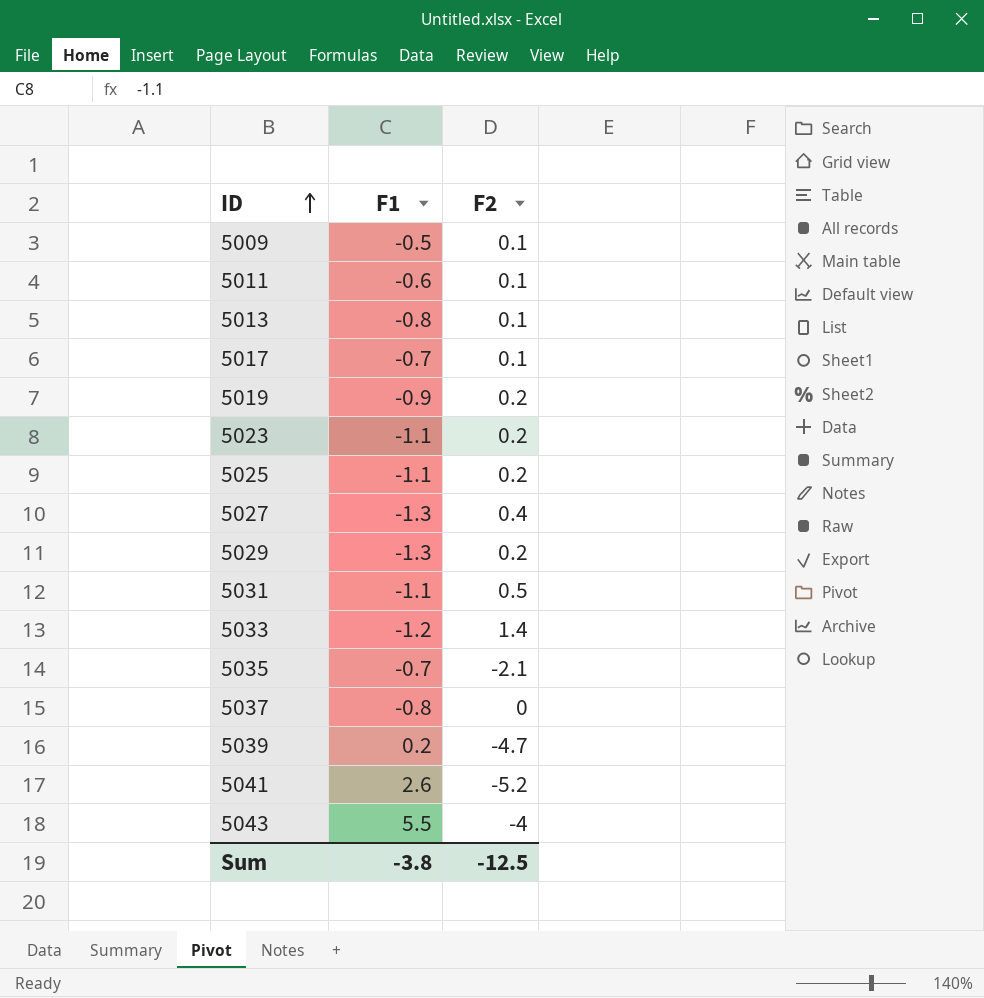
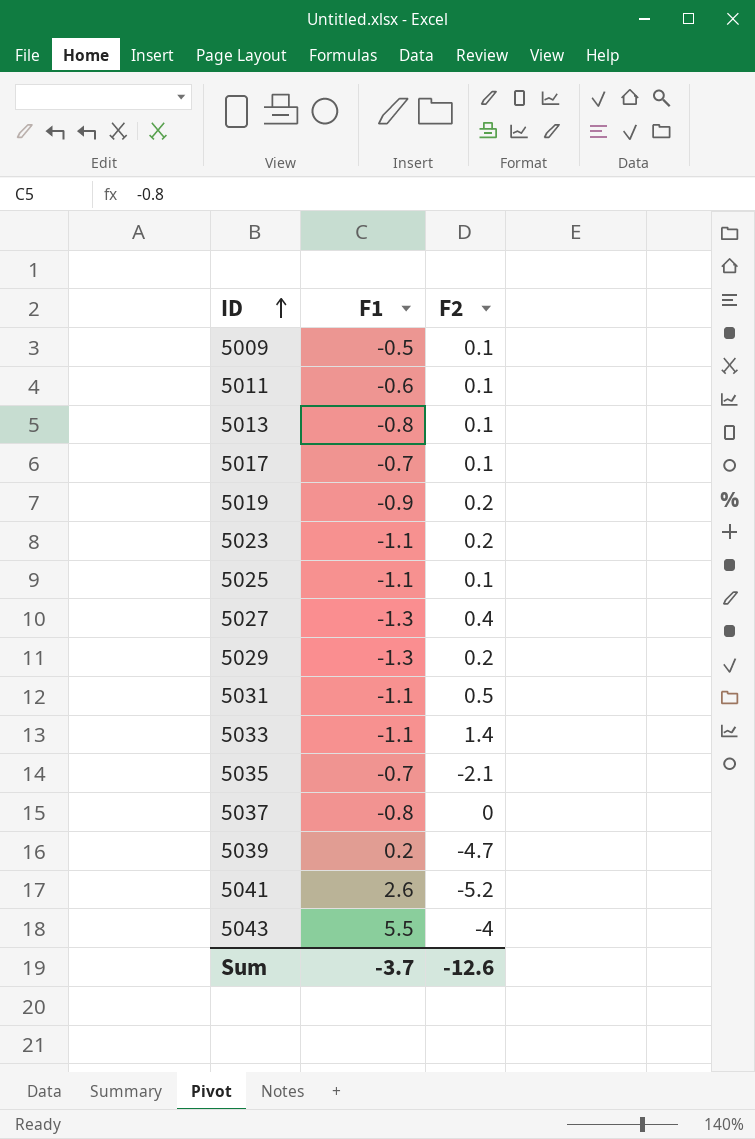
5025 | F2: 0.2 -> 0.1
5033 | F1: -1.2 -> -1.1
Sum | F1: -3.8 -> -3.7
Sum | F2: -12.5 -> -12.6

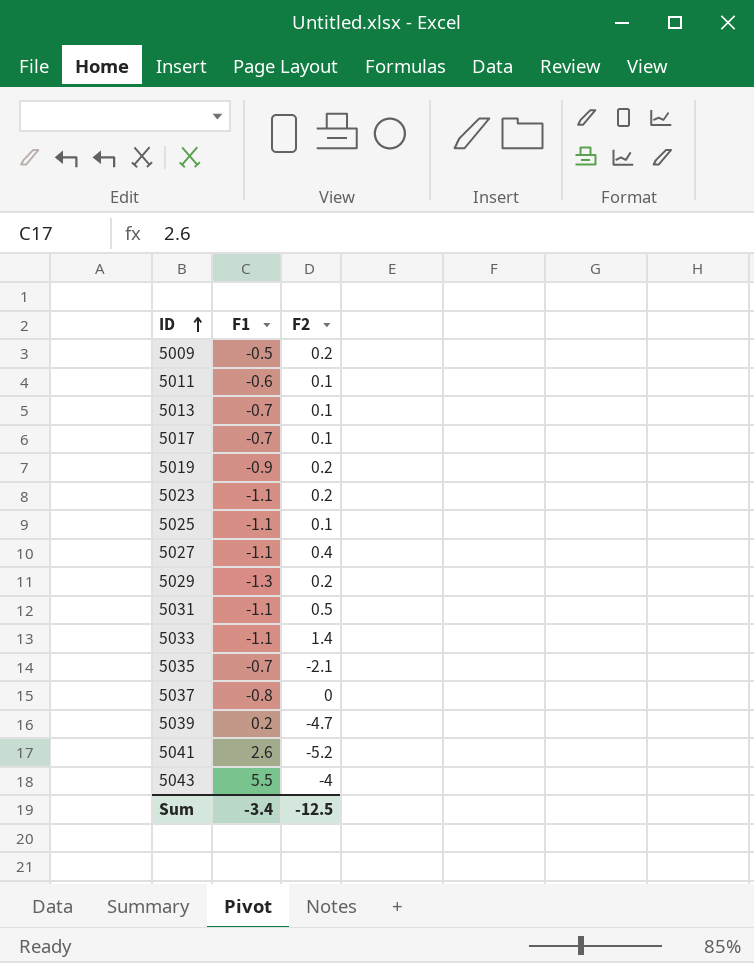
5009 | F2: 0.1 -> 0.2
5013 | F1: -0.8 -> -0.7
5027 | F1: -1.3 -> -1.1
Sum | F1: -3.7 -> -3.4
Sum | F2: -12.6 -> -12.5

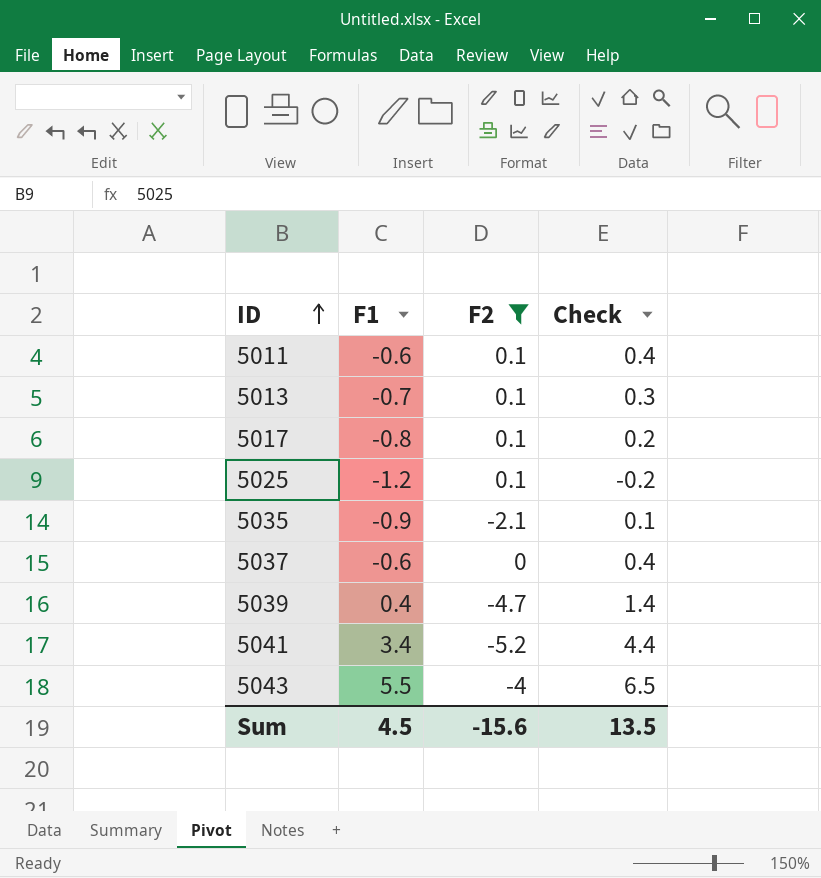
filter: none -> F2 <= 0.1
column Check | formula: none -> [F1] + 1
5017 | F1: -0.7 -> -0.8
5025 | F1: -1.1 -> -1.2
5035 | F1: -0.7 -> -0.9
5037 | F1: -0.8 -> -0.6
5039 | F1: 0.2 -> 0.4
5041 | F1: 2.6 -> 3.4
Sum | F1: -3.4 -> 4.5
Sum | F2: -12.5 -> -15.6

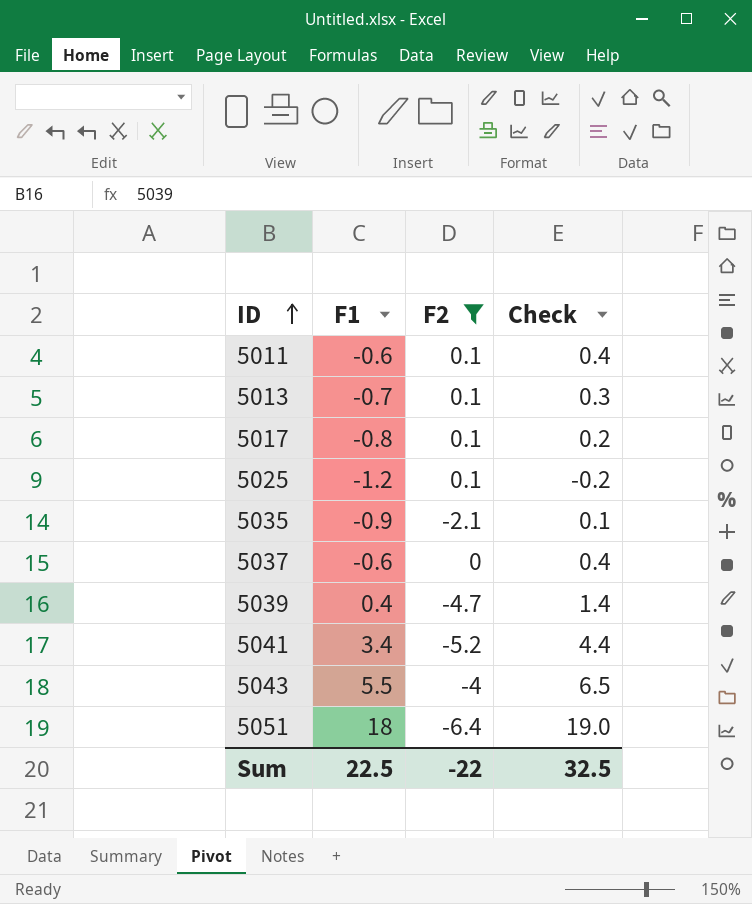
row 5051: none -> 18 | -6.4 | 19.0
Sum | F1: 4.5 -> 22.5
Sum | F2: -15.6 -> -22
Sum | Check: 13.5 -> 32.5

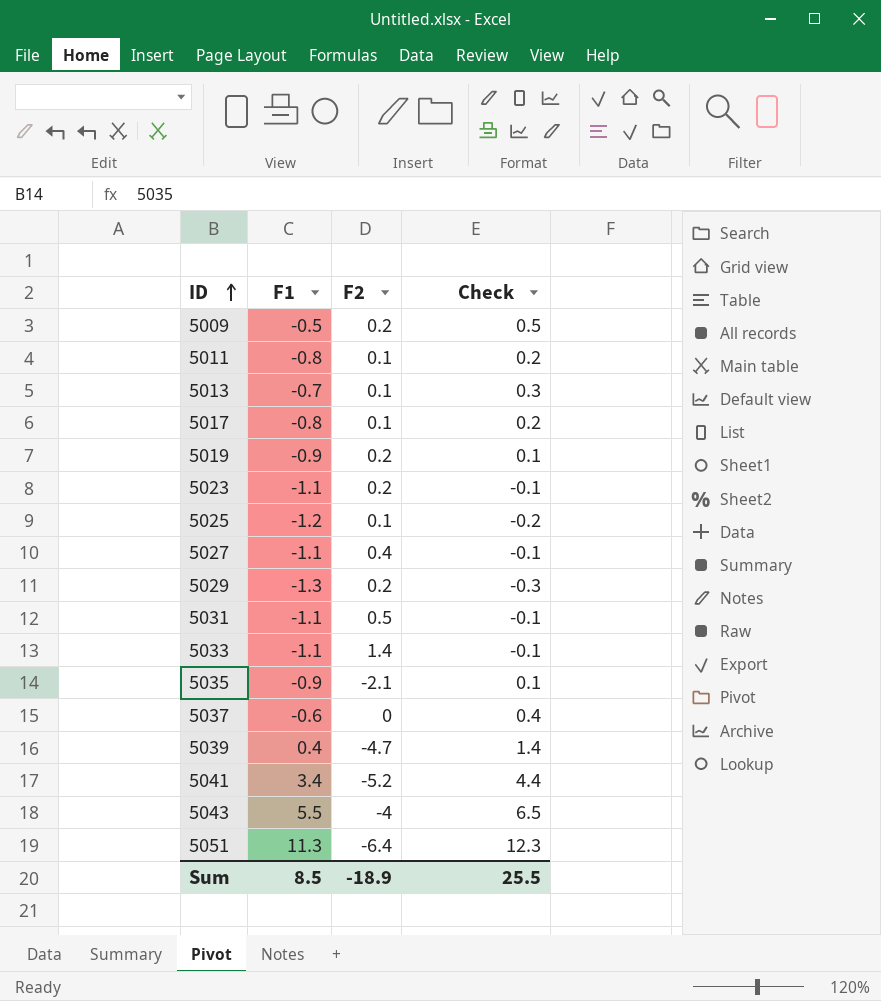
filter: F2 <= 0.1 -> none
5011 | F1: -0.6 -> -0.8
5011 | Check: 0.4 -> 0.2
5051 | F1: 18 -> 11.3
5051 | Check: 19.0 -> 12.3
Sum | F1: 22.5 -> 8.5
Sum | F2: -22 -> -18.9
Sum | Check: 32.5 -> 25.5

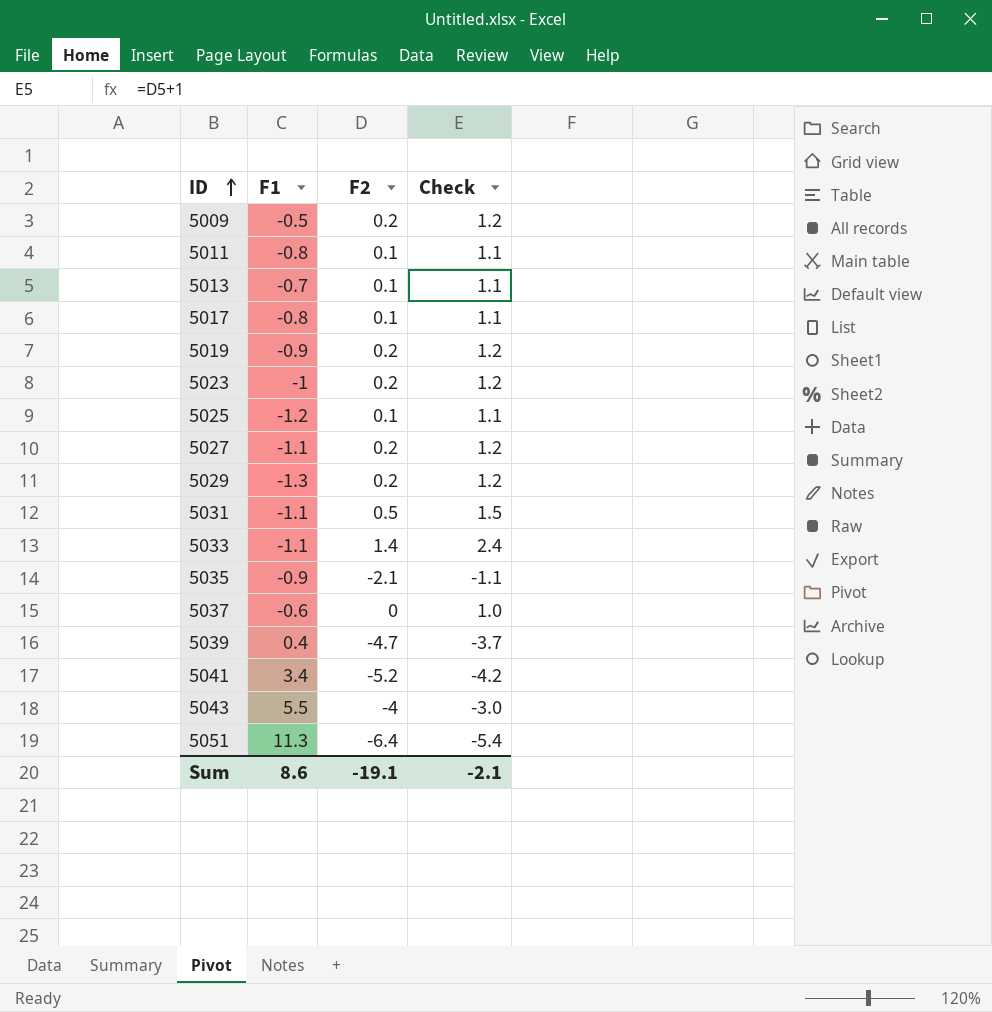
column Check | formula: [F1] + 1 -> [F2] + 1
5023 | F1: -1.1 -> -1
5027 | F2: 0.4 -> 0.2
Sum | F1: 8.5 -> 8.6
Sum | F2: -18.9 -> -19.1
Sum | Check: 25.5 -> -2.1

